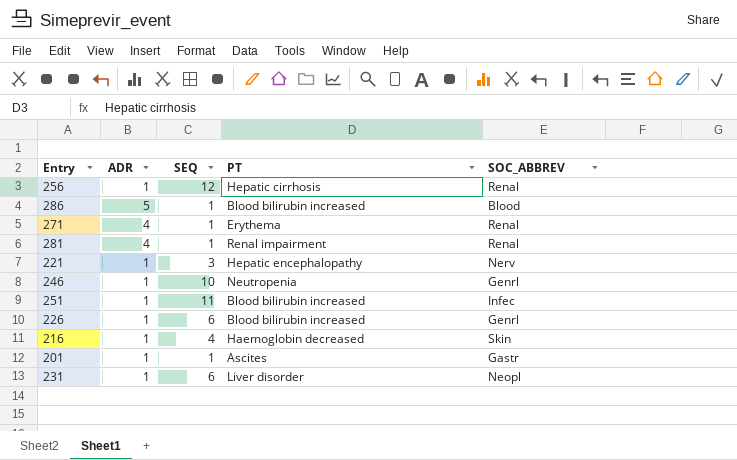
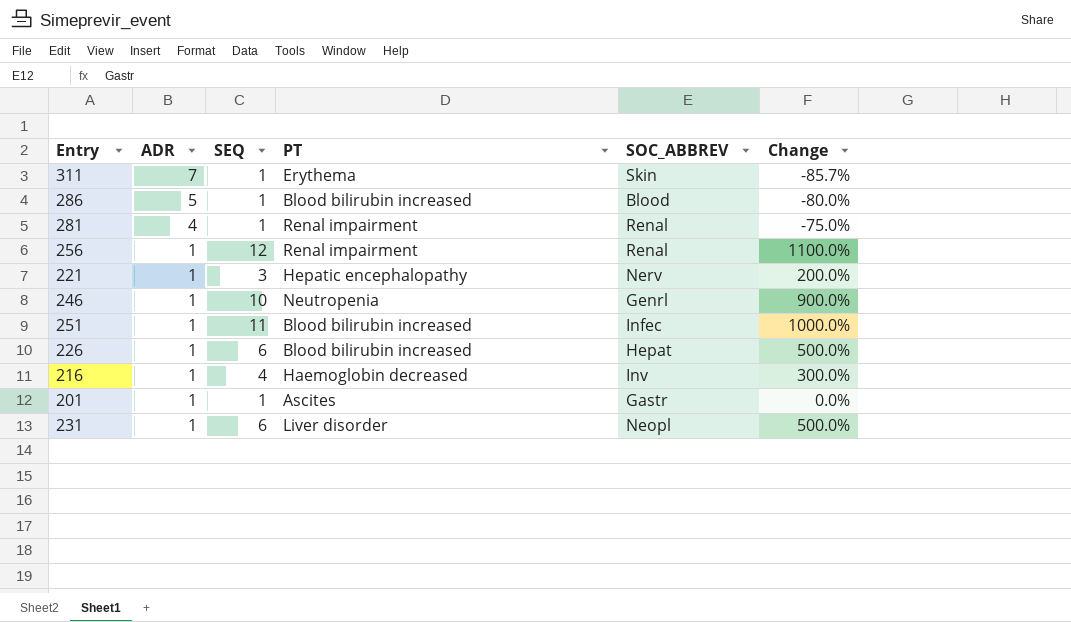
row order: none -> ADR descending
column Change | formula: none -> ([SEQ] - [ADR]) / [ADR]
row 271: 4 | 1 | Erythema | Renal -> none
row 311: none -> 7 | 1 | Erythema | Skin | -85.7%
256 | PT: Hepatic cirrhosis -> Renal impairment
226 | SOC_ABBREV: Genrl -> Hepat
216 | SOC_ABBREV: Skin -> Inv

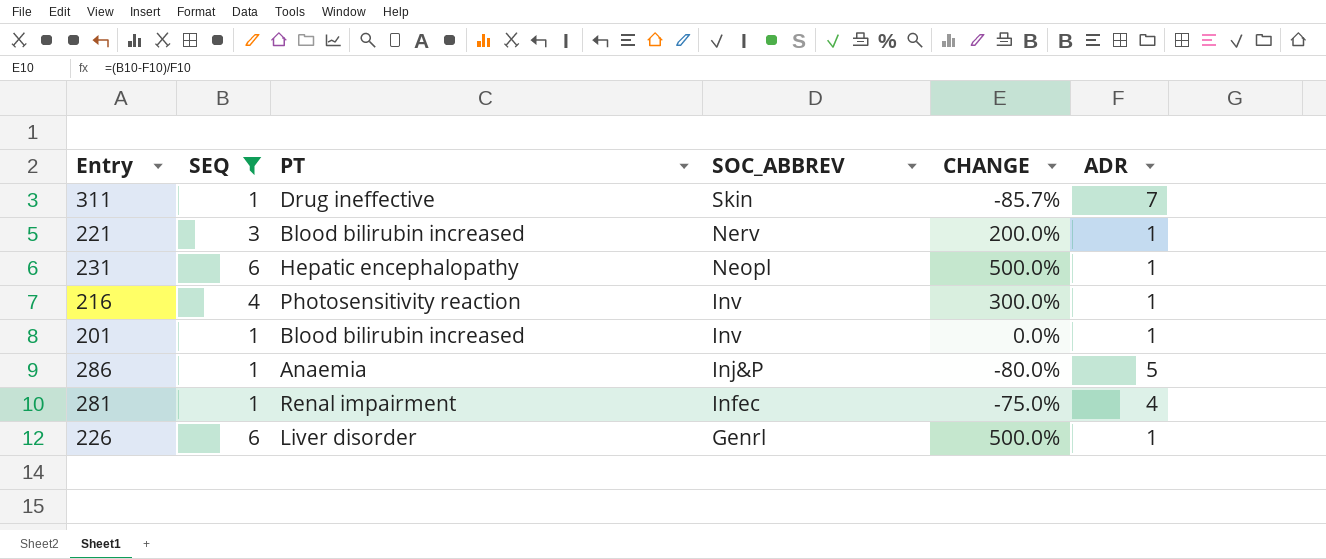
filter: none -> SEQ <= 6
row order: ADR descending -> SOC_ABBREV descending
column name: Change -> CHANGE
column ADR | position: 2 -> 6
311 | PT: Erythema -> Drug ineffective
221 | PT: Hepatic encephalopathy -> Blood bilirubin increased
231 | PT: Liver disorder -> Hepatic encephalopathy
216 | PT: Haemoglobin decreased -> Photosensitivity reaction
201 | PT: Ascites -> Blood bilirubin increased
201 | SOC_ABBREV: Gastr -> Inv
286 | PT: Blood bilirubin increased -> Anaemia
286 | SOC_ABBREV: Blood -> Inj&P
281 | SOC_ABBREV: Renal -> Infec
226 | PT: Blood bilirubin increased -> Liver disorder
226 | SOC_ABBREV: Hepat -> Genrl

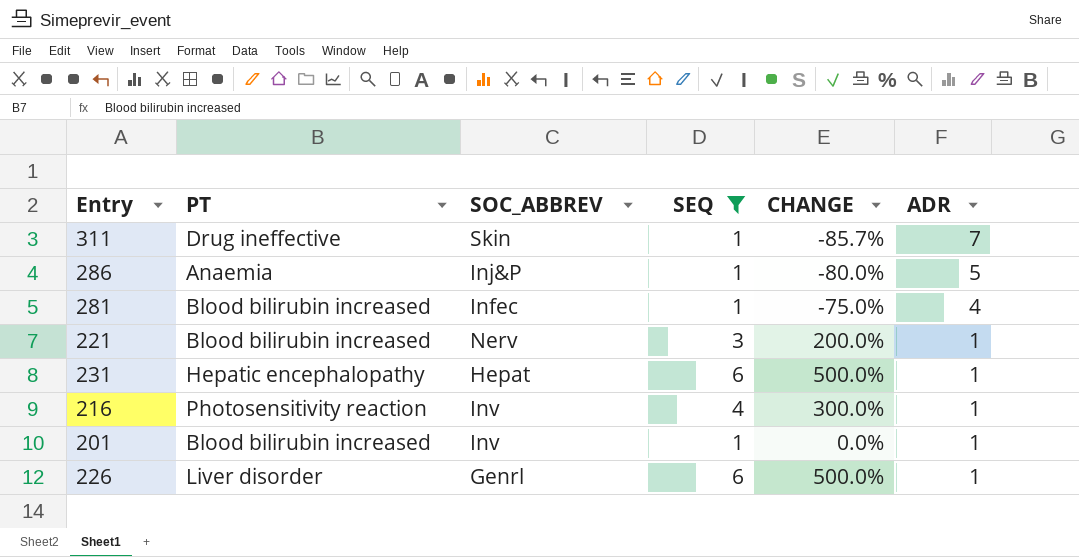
row order: SOC_ABBREV descending -> ADR descending
column SEQ | position: 2 -> 4
281 | PT: Renal impairment -> Blood bilirubin increased
231 | SOC_ABBREV: Neopl -> Hepat

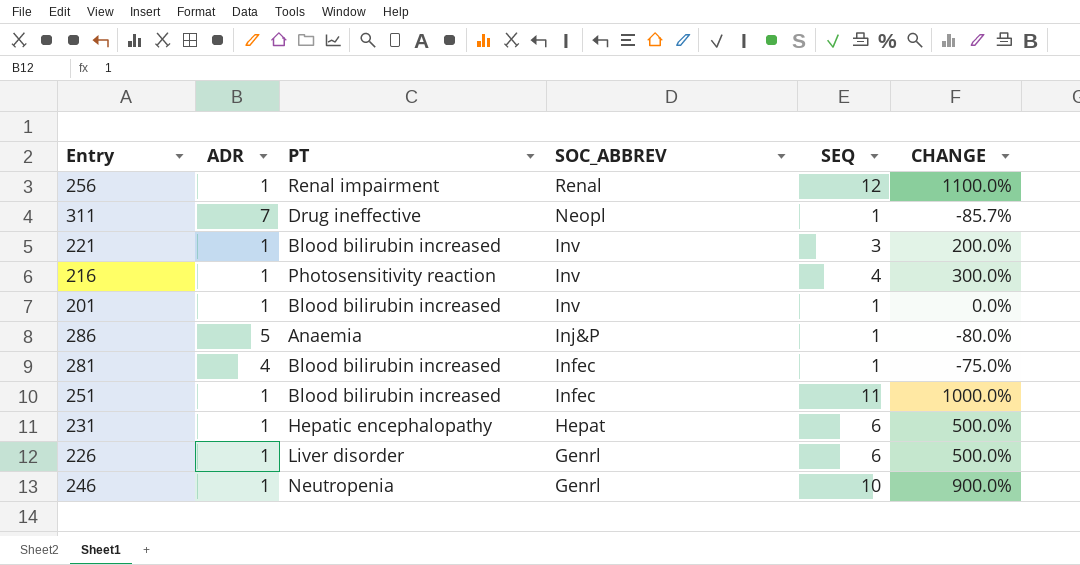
filter: SEQ <= 6 -> none
row order: ADR descending -> SOC_ABBREV descending
column ADR | position: 6 -> 2
311 | SOC_ABBREV: Skin -> Neopl
221 | SOC_ABBREV: Nerv -> Inv

